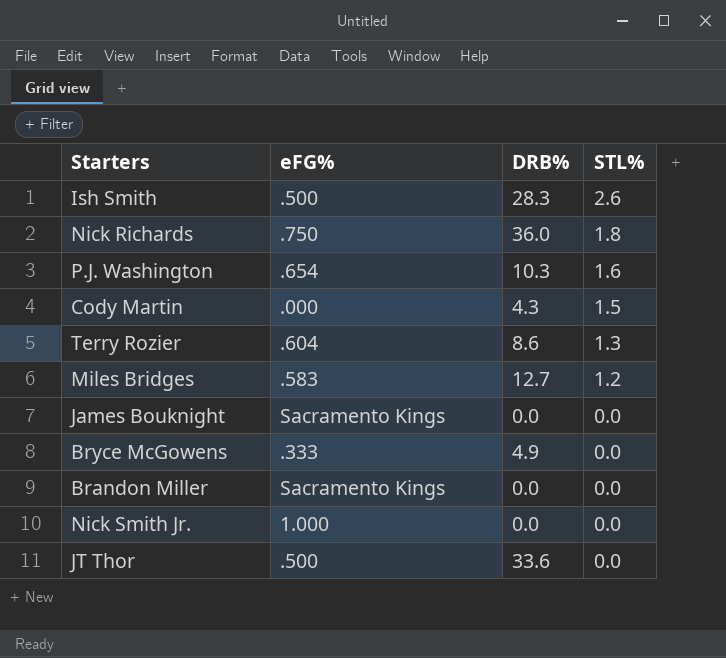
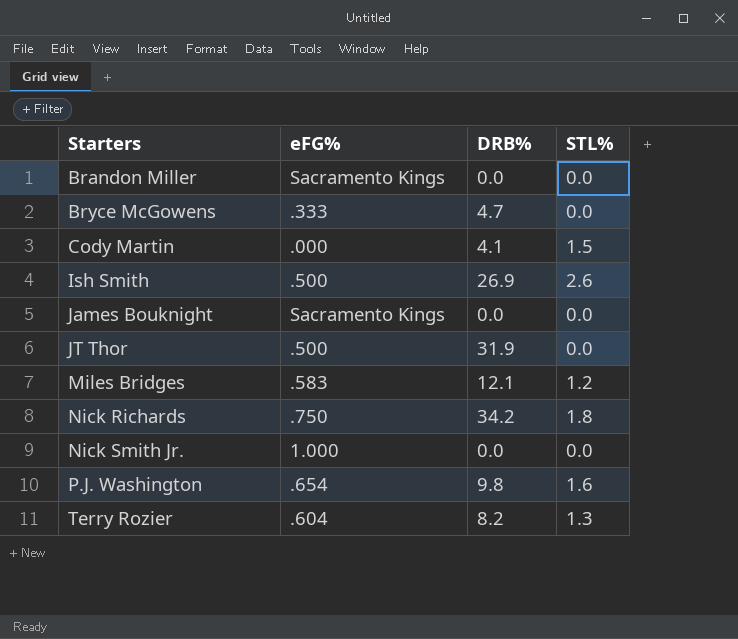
row order: STL% descending -> Starters ascending
Bryce McGowens | DRB%: 4.9 -> 4.7
Cody Martin | DRB%: 4.3 -> 4.1
Ish Smith | DRB%: 28.3 -> 26.9
JT Thor | DRB%: 33.6 -> 31.9
Miles Bridges | DRB%: 12.7 -> 12.1
Nick Richards | DRB%: 36.0 -> 34.2
P.J. Washington | DRB%: 10.3 -> 9.8
Terry Rozier | DRB%: 8.6 -> 8.2

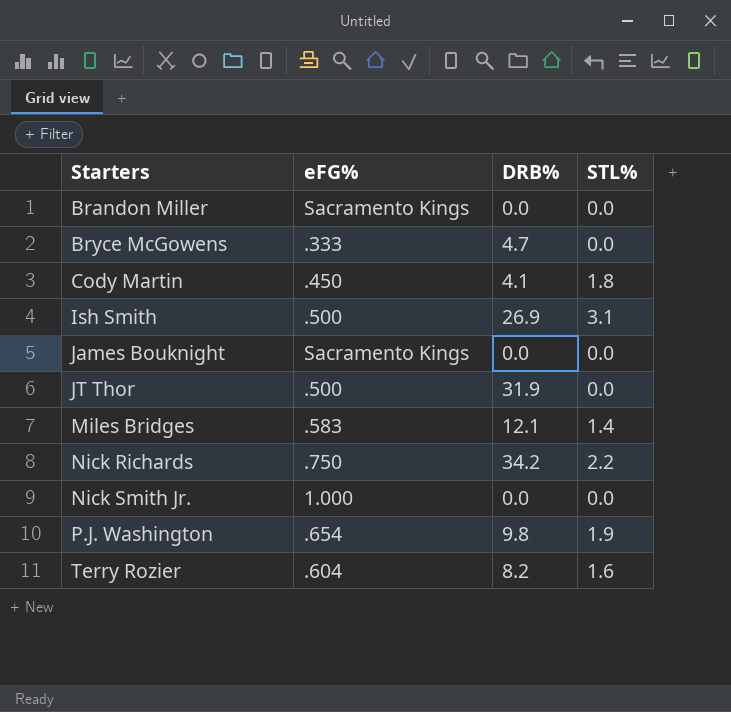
Cody Martin | eFG%: .000 -> .450
Cody Martin | STL%: 1.5 -> 1.8
Ish Smith | STL%: 2.6 -> 3.1
Miles Bridges | STL%: 1.2 -> 1.4
Nick Richards | STL%: 1.8 -> 2.2
P.J. Washington | STL%: 1.6 -> 1.9
Terry Rozier | STL%: 1.3 -> 1.6

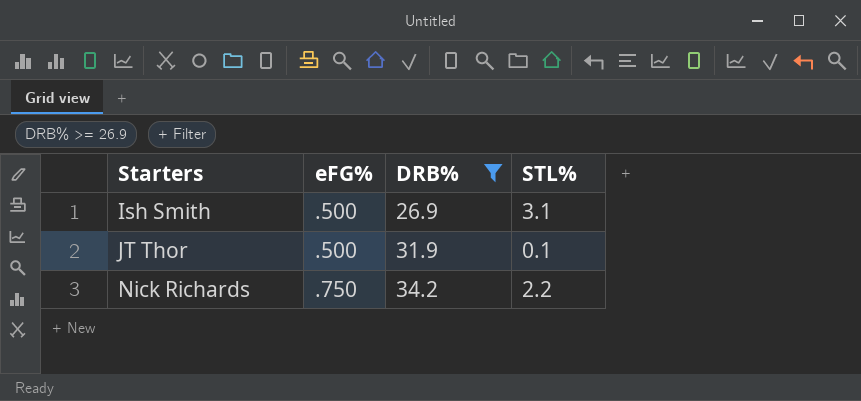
filter: none -> DRB% >= 26.9
JT Thor | STL%: 0.0 -> 0.1

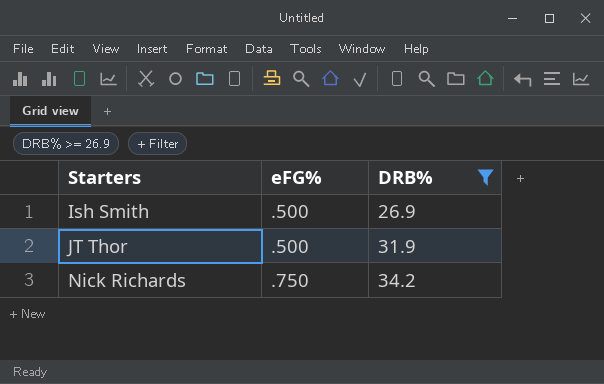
column STL% | position: 4 -> none

